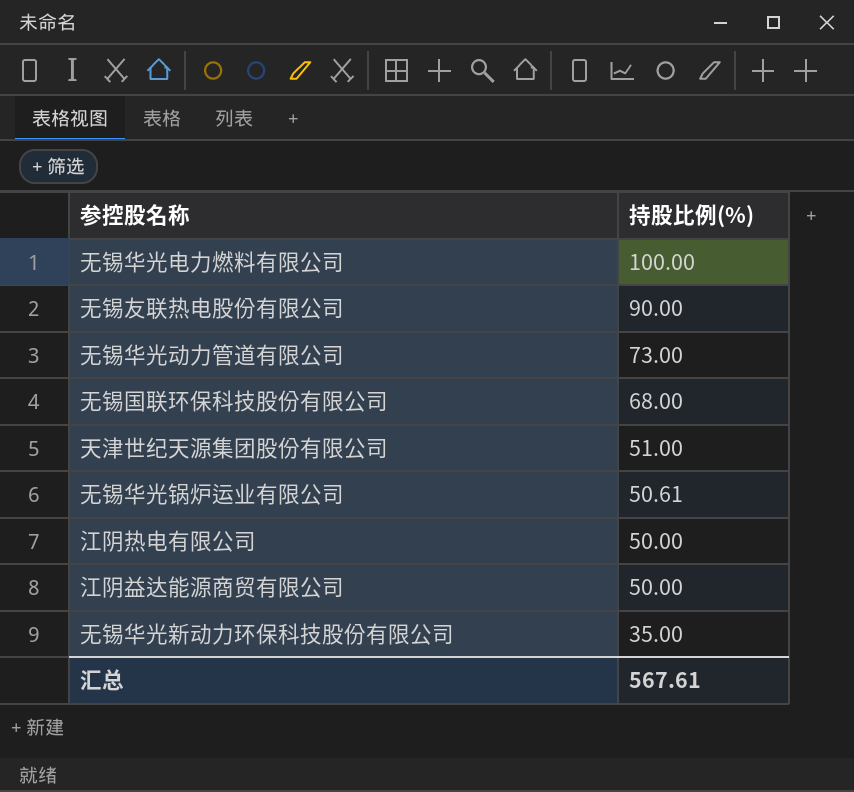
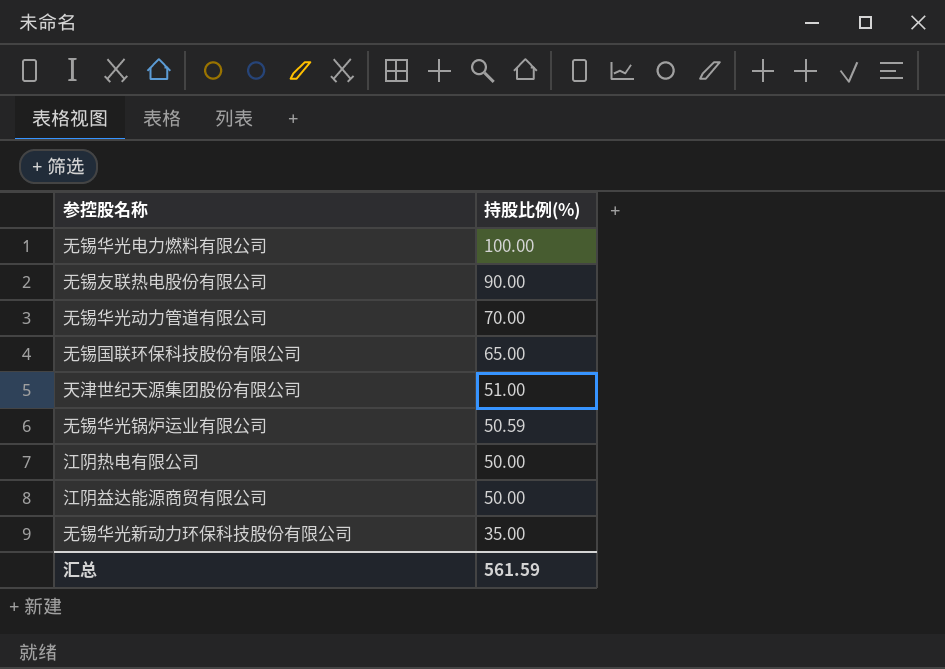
无锡华光动力管道有限公司 | 持股比例(%): 73.00 -> 70.00
无锡国联环保科技股份有限公司 | 持股比例(%): 68.00 -> 65.00
无锡华光锅炉运业有限公司 | 持股比例(%): 50.61 -> 50.59
汇总 | 持股比例(%): 567.61 -> 561.59

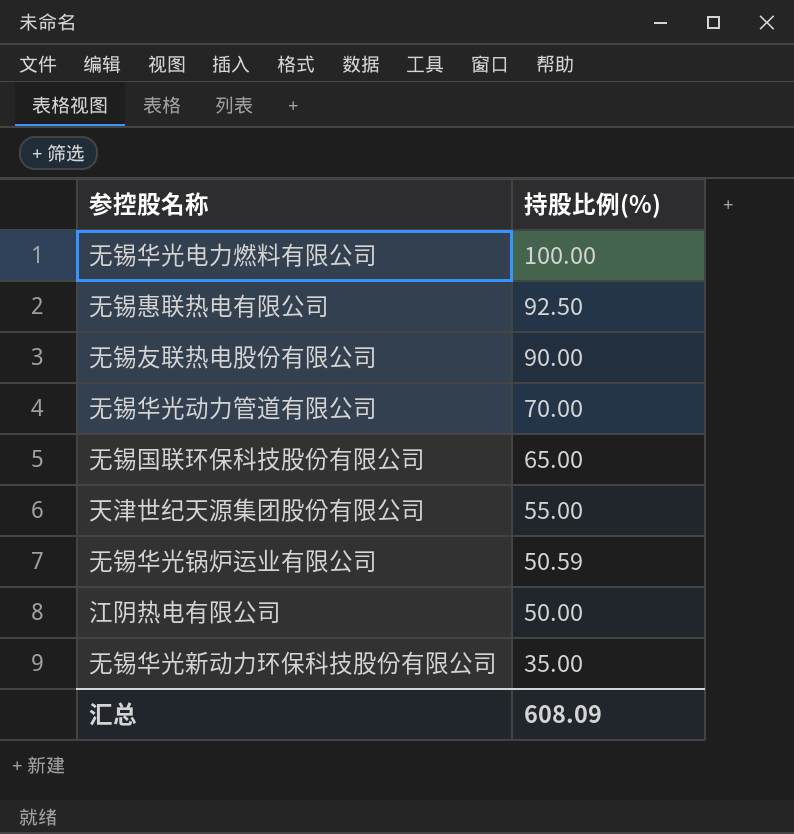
row 江阴益达能源商贸有限公司: 50.00 -> none
row 无锡惠联热电有限公司: none -> 92.50
天津世纪天源集团股份有限公司 | 持股比例(%): 51.00 -> 55.00
汇总 | 持股比例(%): 561.59 -> 608.09

